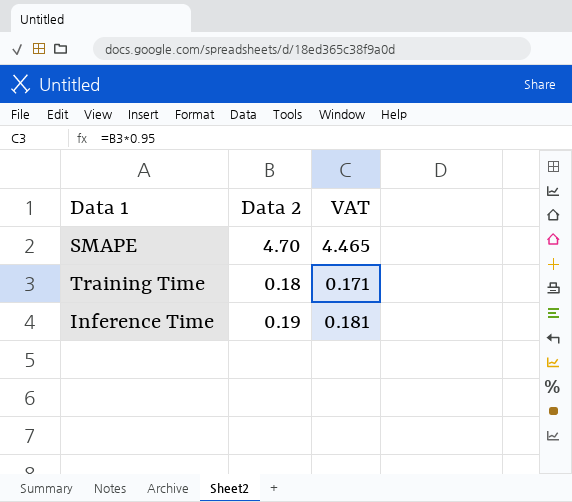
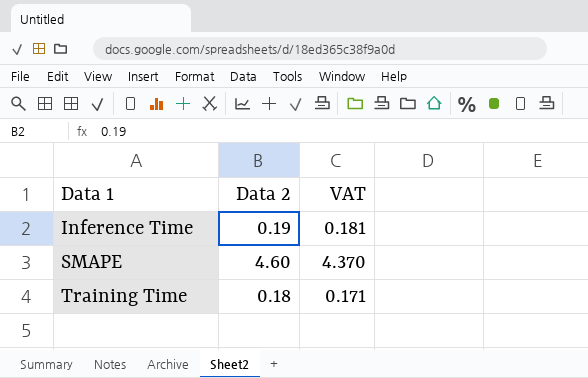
row order: none -> Data 1 ascending
SMAPE | Data 2: 4.70 -> 4.60
SMAPE | VAT: 4.465 -> 4.370

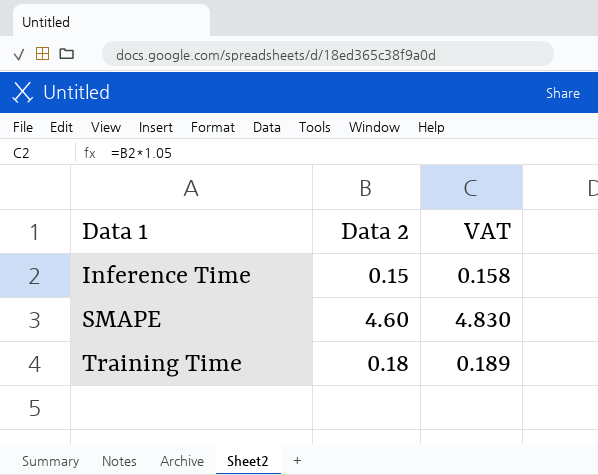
column VAT | formula: [Data 2] * 0.95 -> [Data 2] * 1.05
Inference Time | Data 2: 0.19 -> 0.15

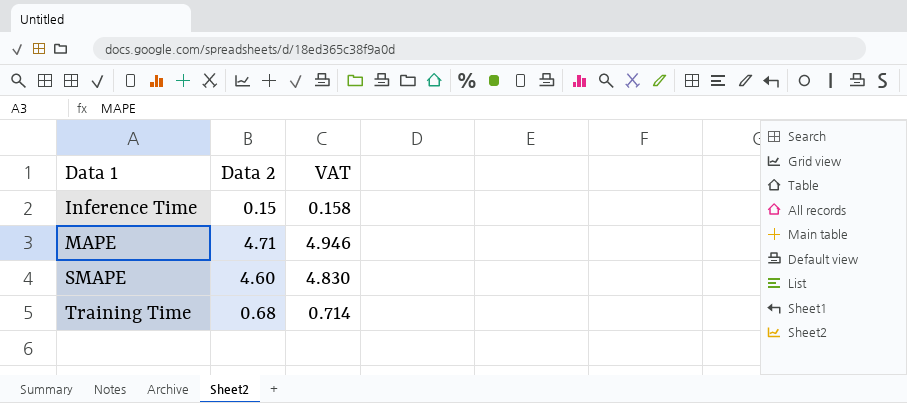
row MAPE: none -> 4.71 | 4.946
Training Time | Data 2: 0.18 -> 0.68
Training Time | VAT: 0.189 -> 0.714

